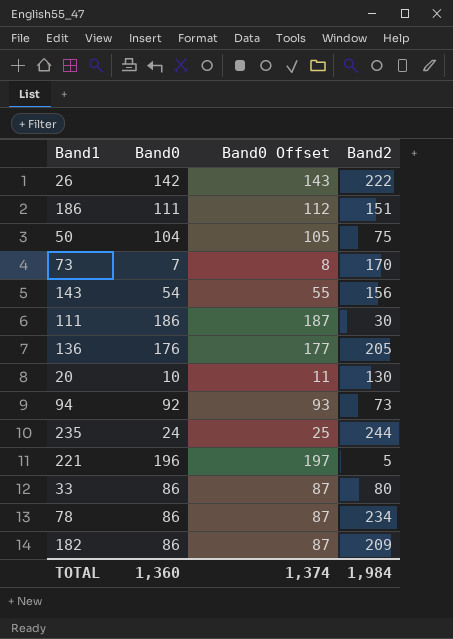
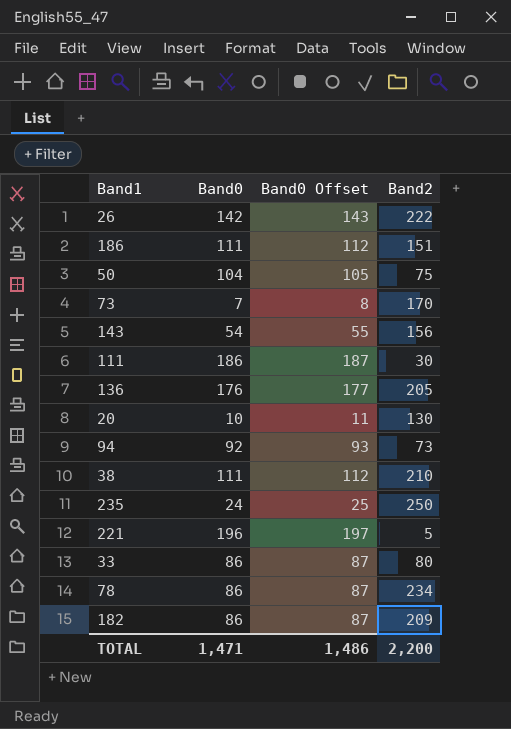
row 38: none -> 111 | 112 | 210
235 | Band2: 244 -> 250
TOTAL | Band0: 1,360 -> 1,471
TOTAL | Band0 Offset: 1,374 -> 1,486
TOTAL | Band2: 1,984 -> 2,200

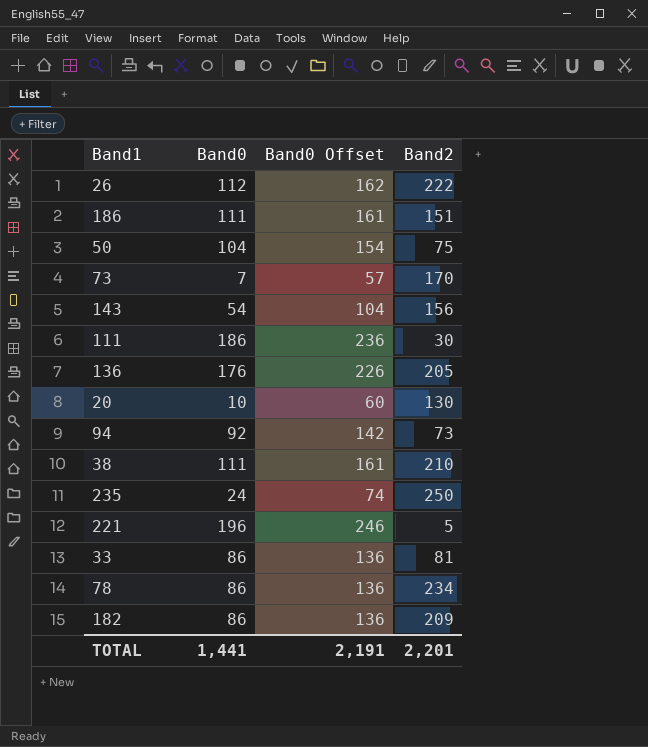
column Band0 Offset | formula: [Band0] + 1 -> [Band0] + 50
26 | Band0: 142 -> 112
33 | Band2: 80 -> 81
TOTAL | Band0: 1,471 -> 1,441
TOTAL | Band0 Offset: 1,486 -> 2,191
TOTAL | Band2: 2,200 -> 2,201

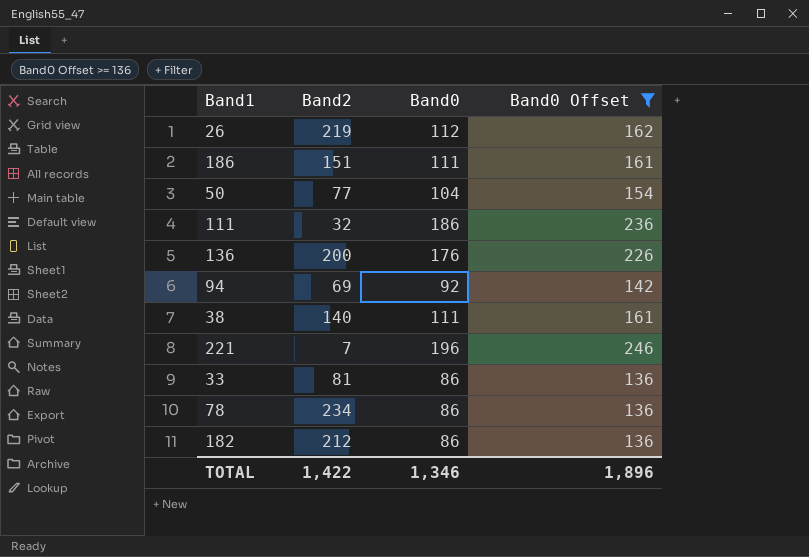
filter: none -> Band0 Offset >= 136
column Band2 | position: 4 -> 2
26 | Band2: 222 -> 219
50 | Band2: 75 -> 77
111 | Band2: 30 -> 32
136 | Band2: 205 -> 200
94 | Band2: 73 -> 69
38 | Band2: 210 -> 140
221 | Band2: 5 -> 7
182 | Band2: 209 -> 212
TOTAL | Band2: 2,201 -> 1,422
TOTAL | Band0: 1,441 -> 1,346
TOTAL | Band0 Offset: 2,191 -> 1,896

